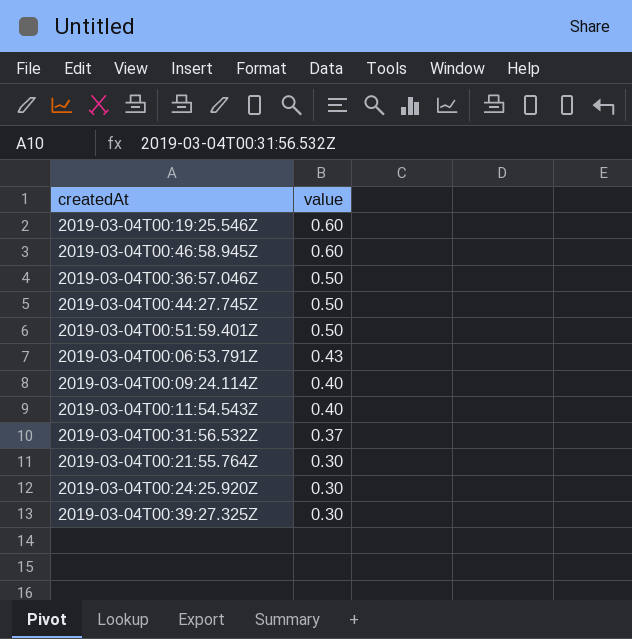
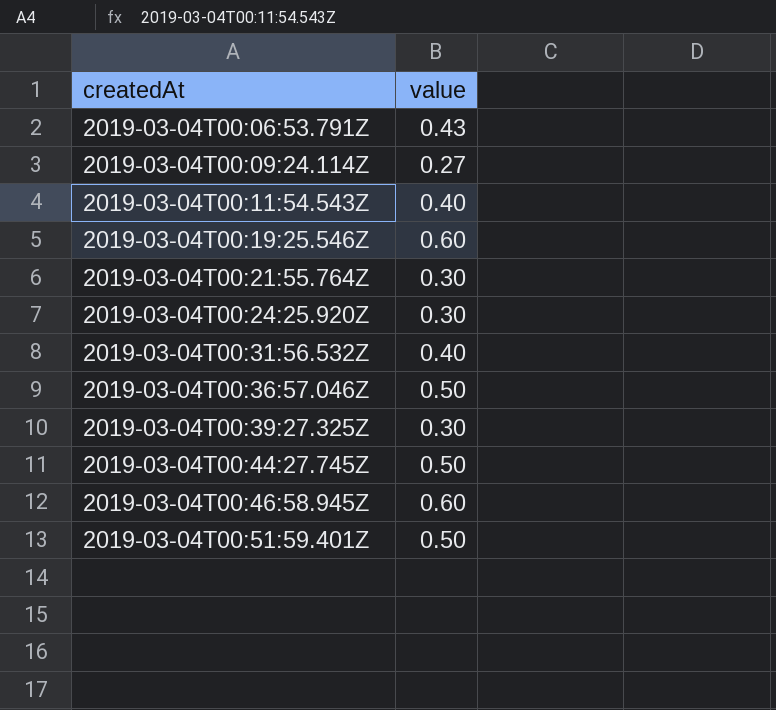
row order: value descending -> createdAt ascending
2019-03-04T00:09:24.114Z | value: 0.40 -> 0.27
2019-03-04T00:31:56.532Z | value: 0.37 -> 0.40

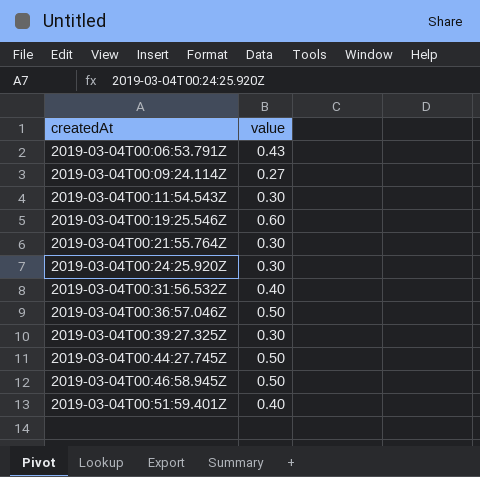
2019-03-04T00:11:54.543Z | value: 0.40 -> 0.30
2019-03-04T00:46:58.945Z | value: 0.60 -> 0.50
2019-03-04T00:51:59.401Z | value: 0.50 -> 0.40

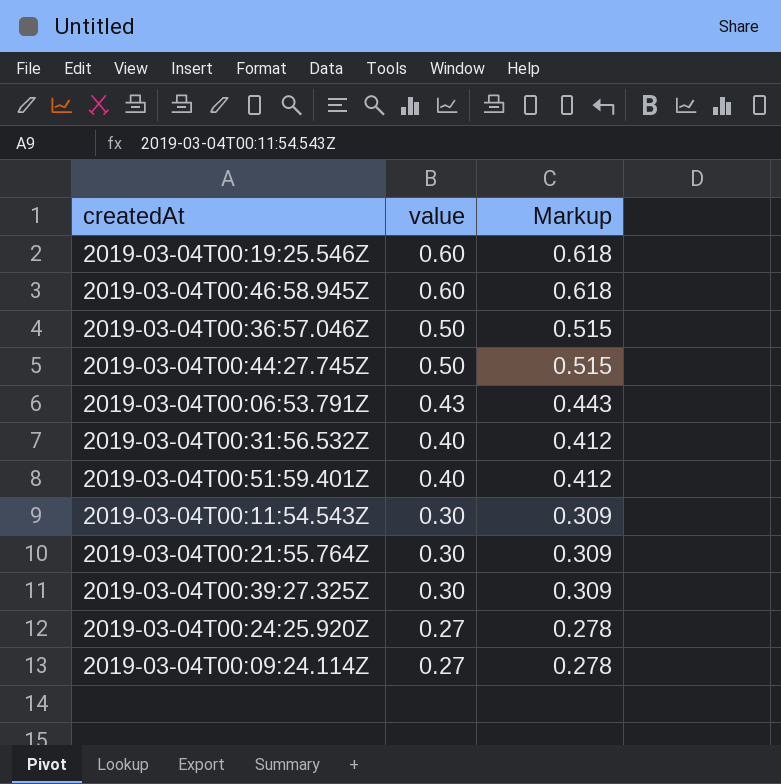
row order: createdAt ascending -> value descending
column Markup | formula: none -> [value] * 1.03
2019-03-04T00:46:58.945Z | value: 0.50 -> 0.60
2019-03-04T00:24:25.920Z | value: 0.30 -> 0.27

